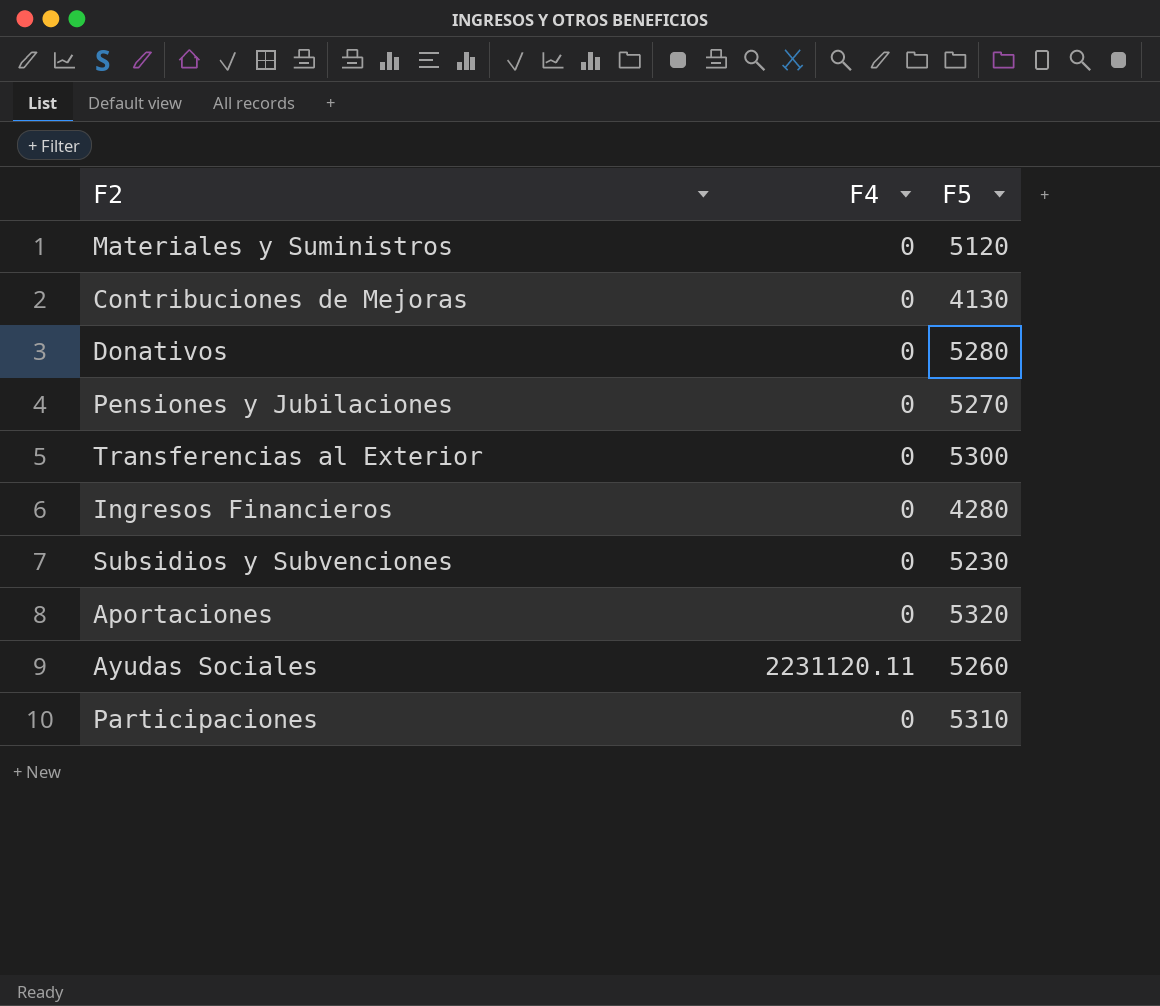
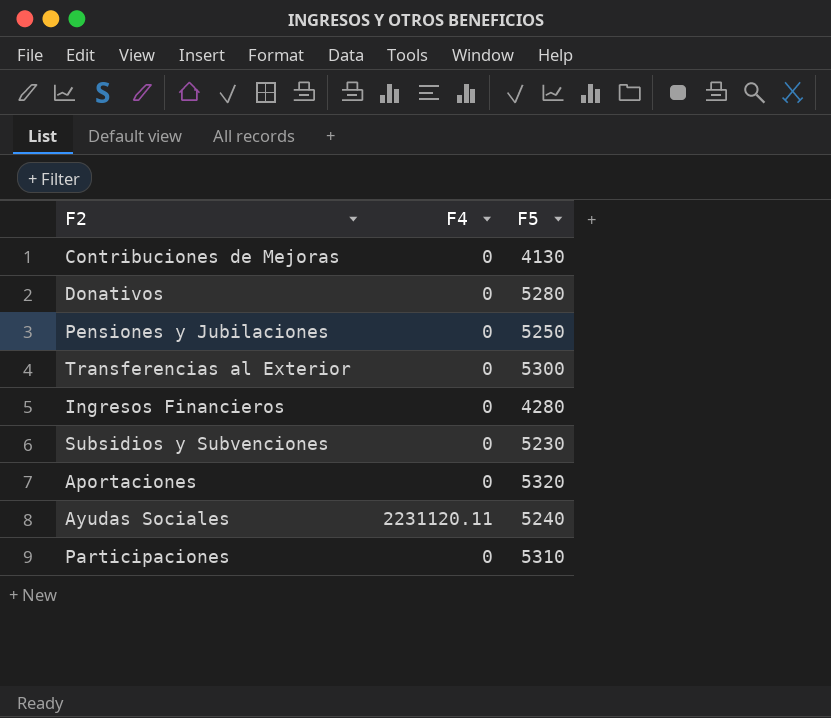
row Materiales y Suministros: 0 | 5120 -> none
Pensiones y Jubilaciones | F5: 5270 -> 5250
Ayudas Sociales | F5: 5260 -> 5240

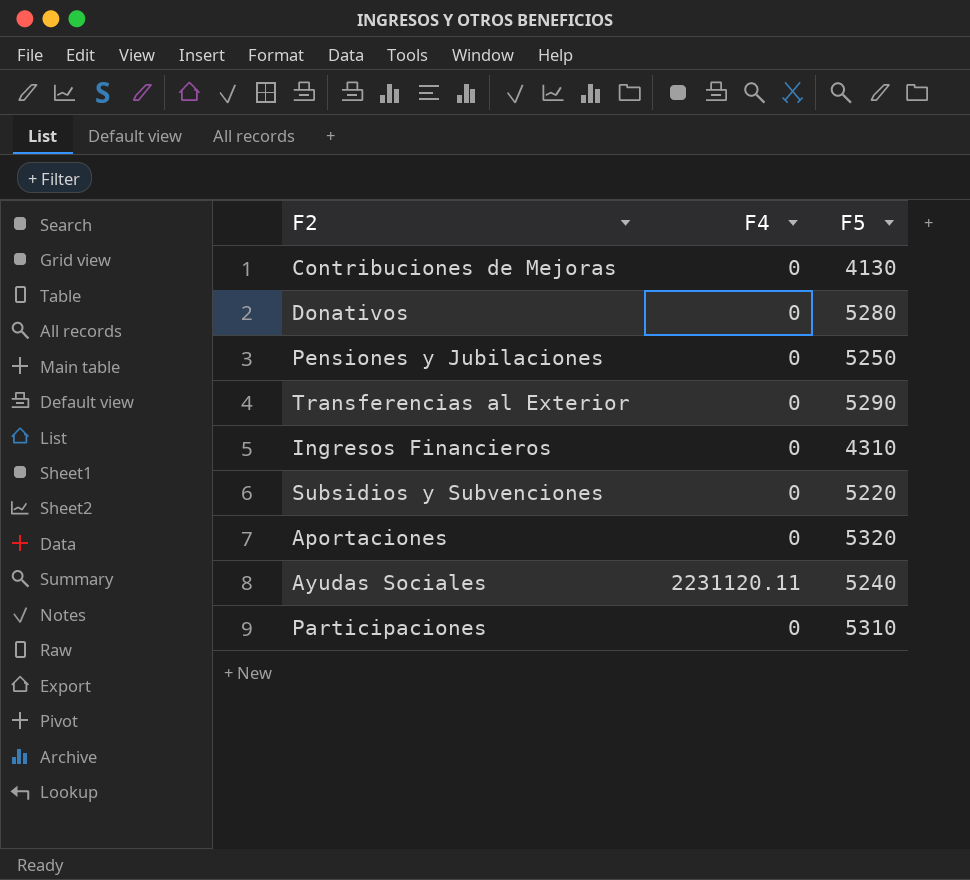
Transferencias al Exterior | F5: 5300 -> 5290
Ingresos Financieros | F5: 4280 -> 4310
Subsidios y Subvenciones | F5: 5230 -> 5220

